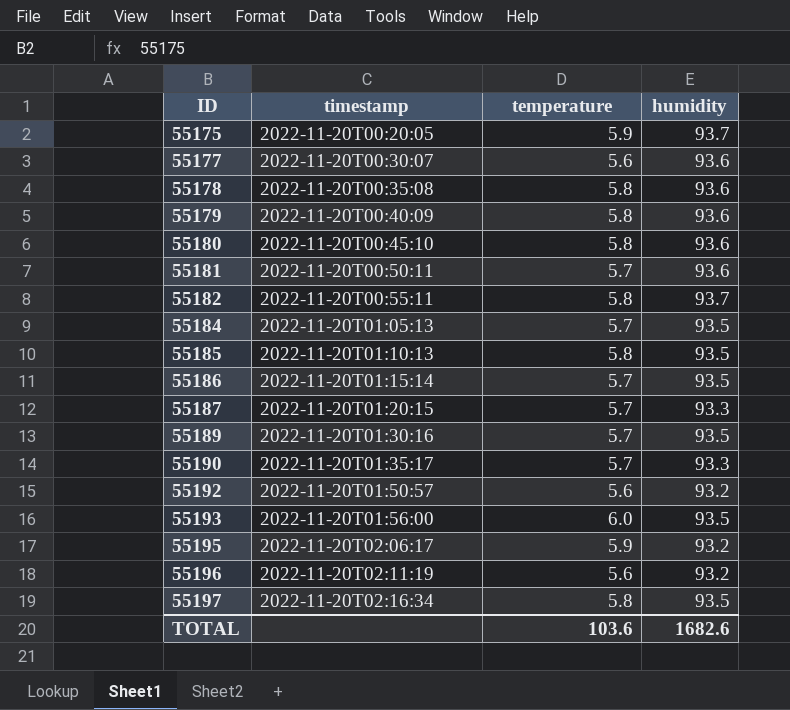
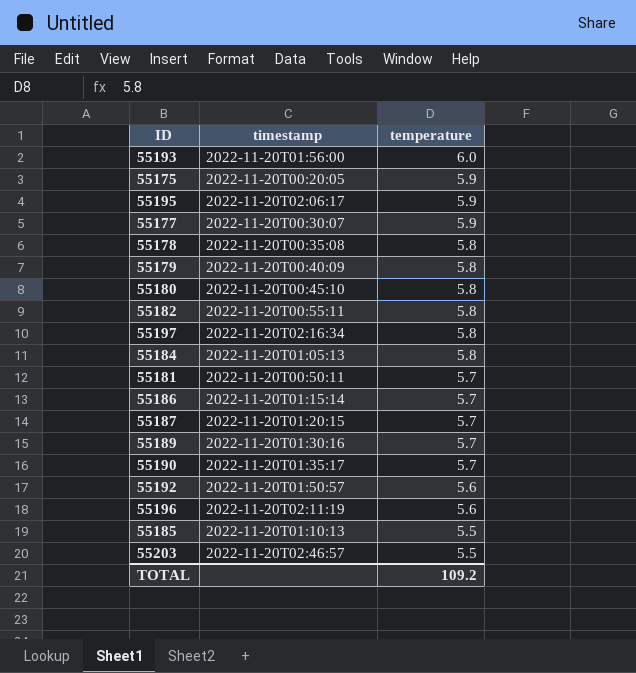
row order: ID ascending -> temperature descending
column humidity | position: 4 -> none
55177 | temperature: 5.6 -> 5.9
55184 | temperature: 5.7 -> 5.8
55185 | temperature: 5.8 -> 5.5
row 55203: none -> 2022-11-20T02:46:57 | 5.5
TOTAL | temperature: 103.6 -> 109.2

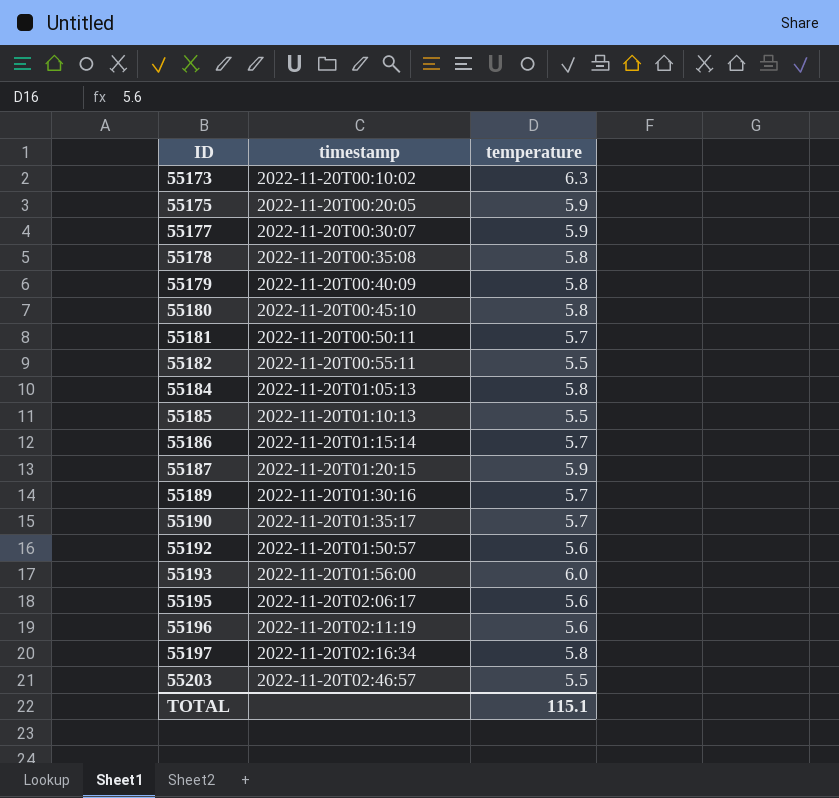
row order: temperature descending -> ID ascending
row 55173: none -> 2022-11-20T00:10:02 | 6.3
55182 | temperature: 5.8 -> 5.5
55187 | temperature: 5.7 -> 5.9
55195 | temperature: 5.9 -> 5.6
TOTAL | temperature: 109.2 -> 115.1

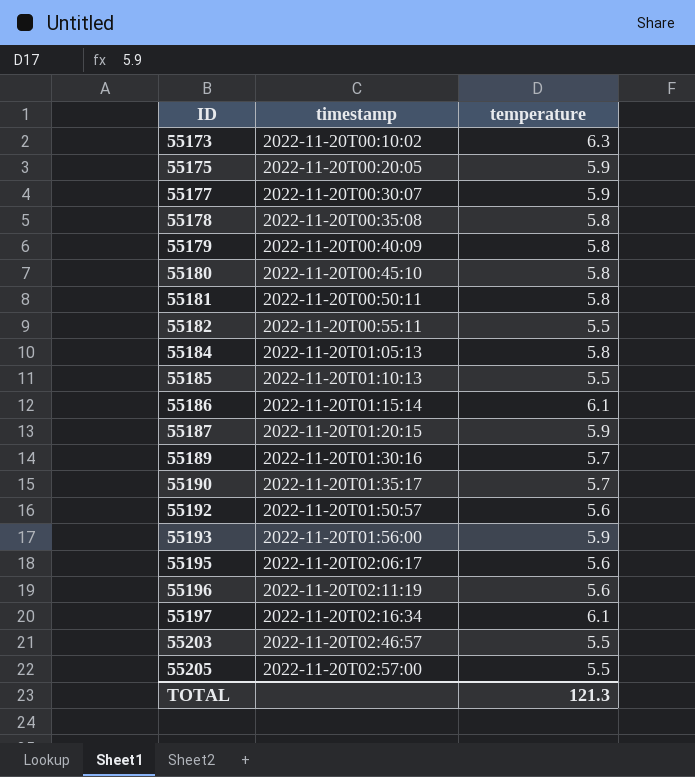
55181 | temperature: 5.7 -> 5.8
55186 | temperature: 5.7 -> 6.1
55193 | temperature: 6.0 -> 5.9
55197 | temperature: 5.8 -> 6.1
row 55205: none -> 2022-11-20T02:57:00 | 5.5
TOTAL | temperature: 115.1 -> 121.3

